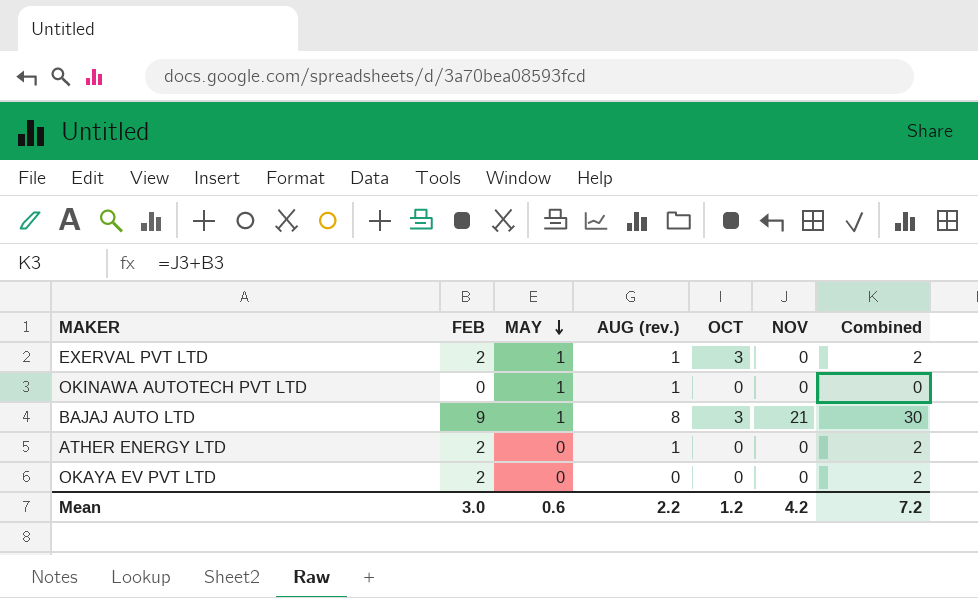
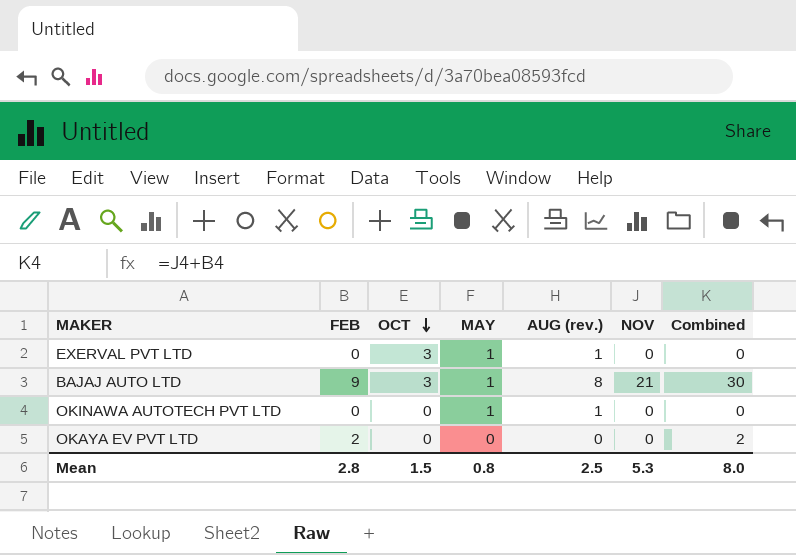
row order: MAY descending -> OCT descending
column OCT | position: 5 -> 3
row ATHER ENERGY LTD: 2 | 0 | 1 | 0 | 0 | 2 -> none
EXERVAL PVT LTD | FEB: 2 -> 0
EXERVAL PVT LTD | Combined: 2 -> 0
Mean | FEB: 3.0 -> 2.8
Mean | OCT: 1.2 -> 1.5
Mean | MAY: 0.6 -> 0.8
Mean | AUG (rev.): 2.2 -> 2.5
Mean | NOV: 4.2 -> 5.3
Mean | Combined: 7.2 -> 8.0

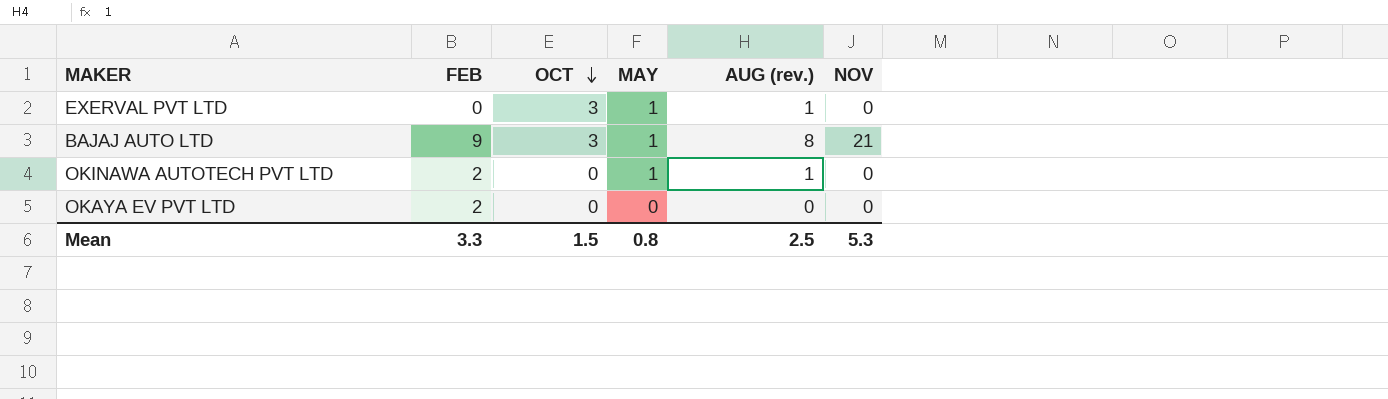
column Combined | formula: [FEB] + [NOV] -> none
OKINAWA AUTOTECH PVT LTD | FEB: 0 -> 2
Mean | FEB: 2.8 -> 3.3

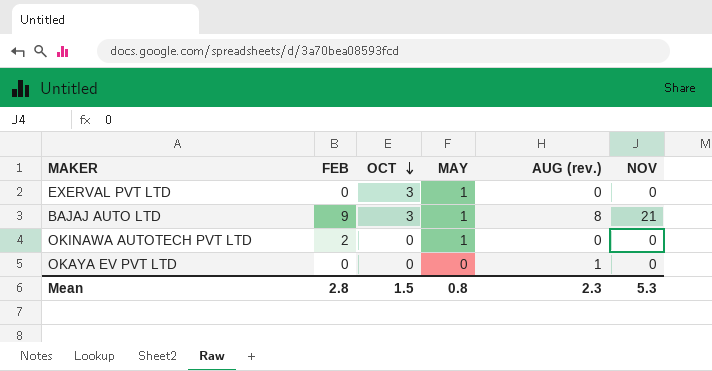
EXERVAL PVT LTD | AUG (rev.): 1 -> 0
OKINAWA AUTOTECH PVT LTD | AUG (rev.): 1 -> 0
OKAYA EV PVT LTD | FEB: 2 -> 0
OKAYA EV PVT LTD | AUG (rev.): 0 -> 1
Mean | FEB: 3.3 -> 2.8
Mean | AUG (rev.): 2.5 -> 2.3

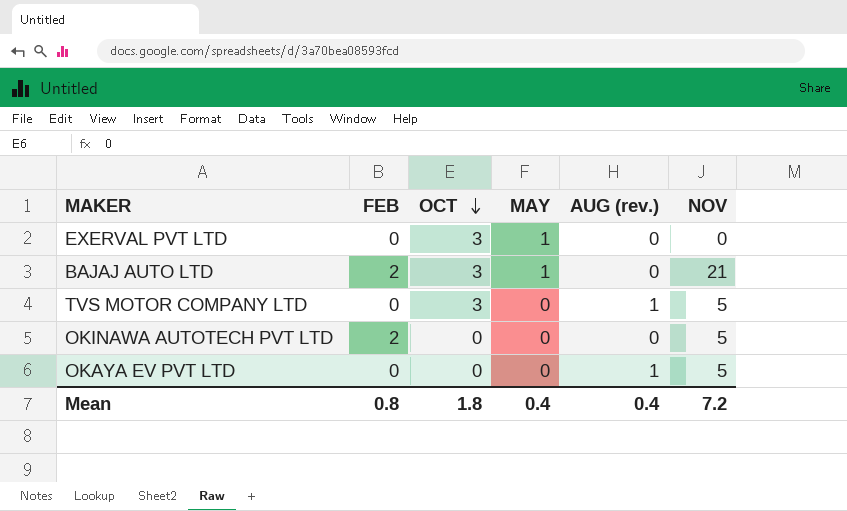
BAJAJ AUTO LTD | FEB: 9 -> 2
BAJAJ AUTO LTD | AUG (rev.): 8 -> 0
row TVS MOTOR COMPANY LTD: none -> 0 | 3 | 0 | 1 | 5
OKINAWA AUTOTECH PVT LTD | MAY: 1 -> 0
OKINAWA AUTOTECH PVT LTD | NOV: 0 -> 5
OKAYA EV PVT LTD | NOV: 0 -> 5
Mean | FEB: 2.8 -> 0.8
Mean | OCT: 1.5 -> 1.8
Mean | MAY: 0.8 -> 0.4
Mean | AUG (rev.): 2.3 -> 0.4
Mean | NOV: 5.3 -> 7.2

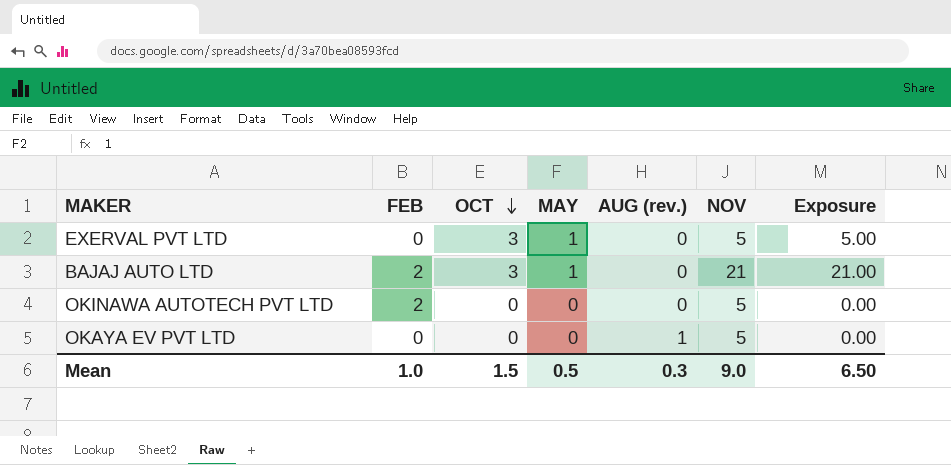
column Exposure | formula: none -> [MAY] * [NOV]
row TVS MOTOR COMPANY LTD: 0 | 3 | 0 | 1 | 5 -> none
EXERVAL PVT LTD | NOV: 0 -> 5
Mean | FEB: 0.8 -> 1.0
Mean | OCT: 1.8 -> 1.5
Mean | MAY: 0.4 -> 0.5
Mean | AUG (rev.): 0.4 -> 0.3
Mean | NOV: 7.2 -> 9.0

